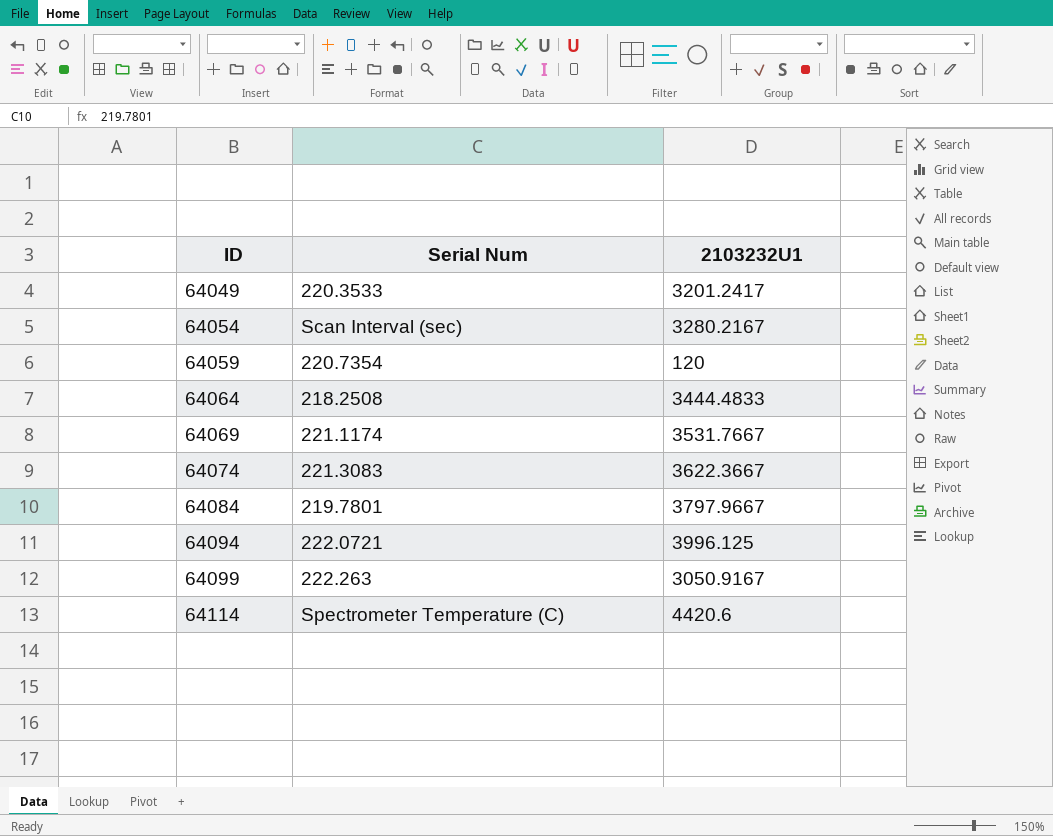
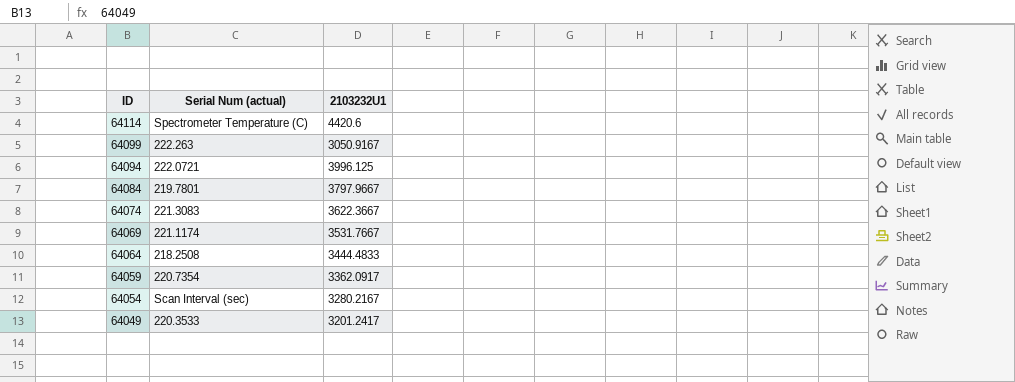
row order: ID ascending -> ID descending
column name: Serial Num -> Serial Num (actual)
64059 | 2103232U1: 120 -> 3362.0917

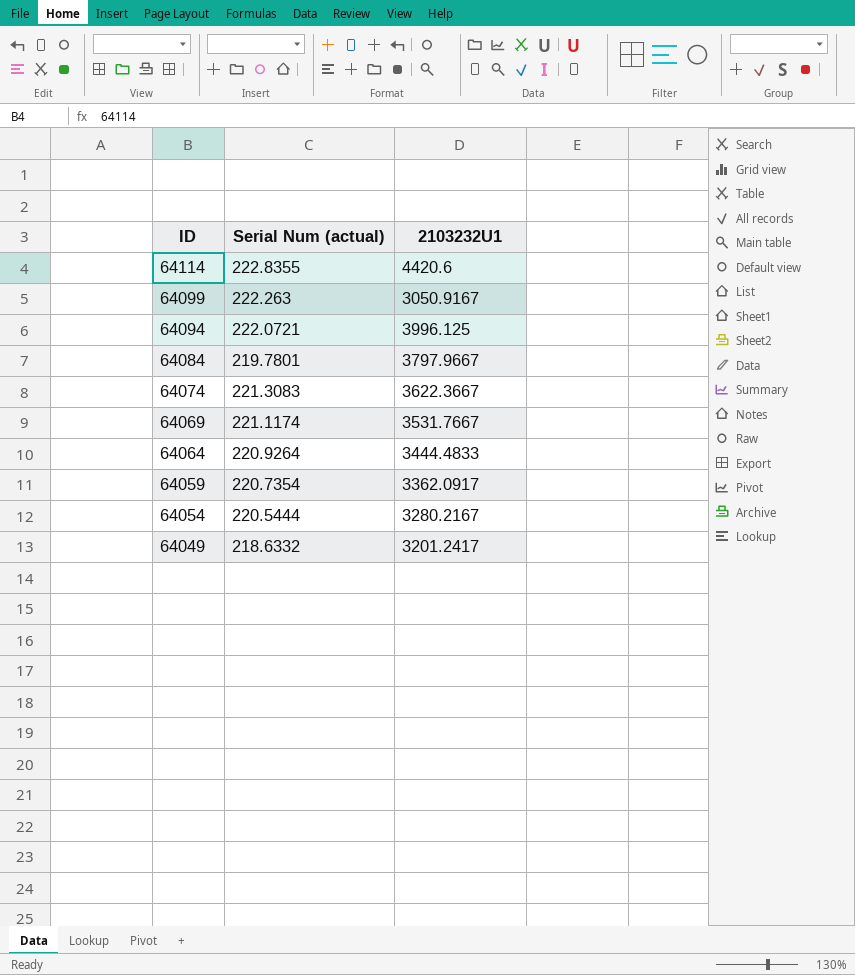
64114 | Serial Num (actual): Spectrometer Temperature (C) -> 222.8355
64064 | Serial Num (actual): 218.2508 -> 220.9264
64054 | Serial Num (actual): Scan Interval (sec) -> 220.5444
64049 | Serial Num (actual): 220.3533 -> 218.6332

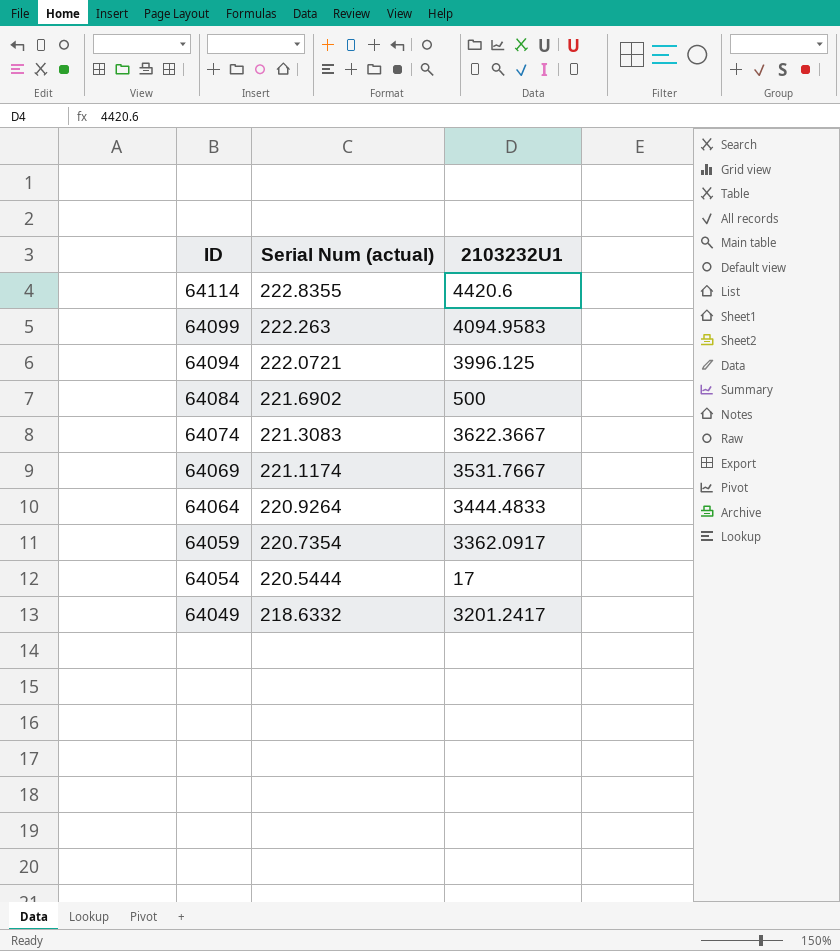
64099 | 2103232U1: 3050.9167 -> 4094.9583
64084 | Serial Num (actual): 219.7801 -> 221.6902
64084 | 2103232U1: 3797.9667 -> 500
64054 | 2103232U1: 3280.2167 -> 17

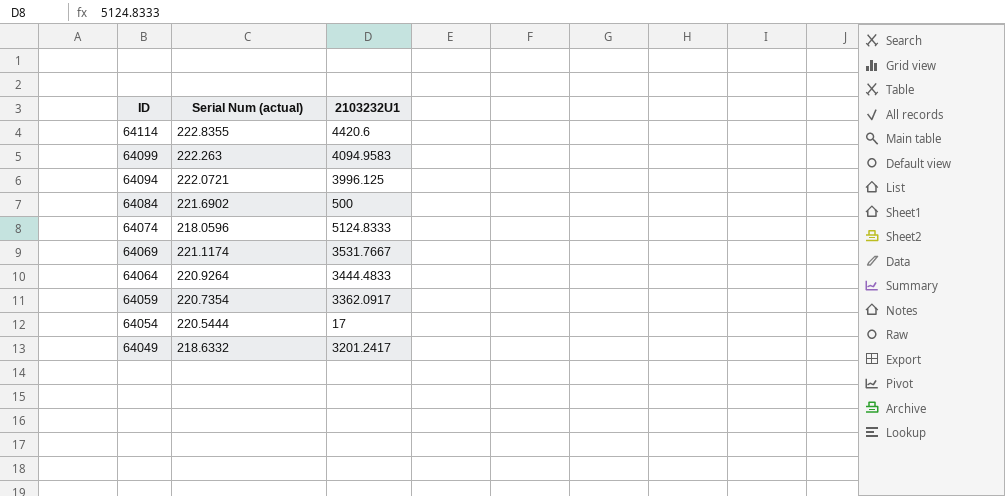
64074 | Serial Num (actual): 221.3083 -> 218.0596
64074 | 2103232U1: 3622.3667 -> 5124.8333

